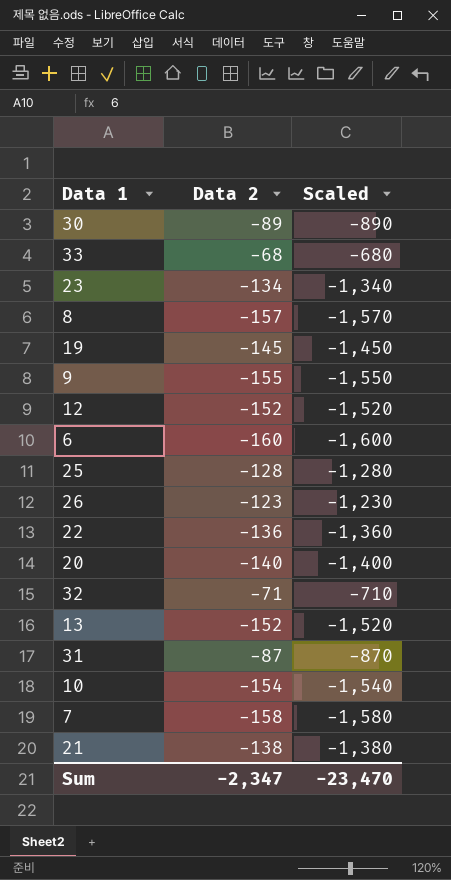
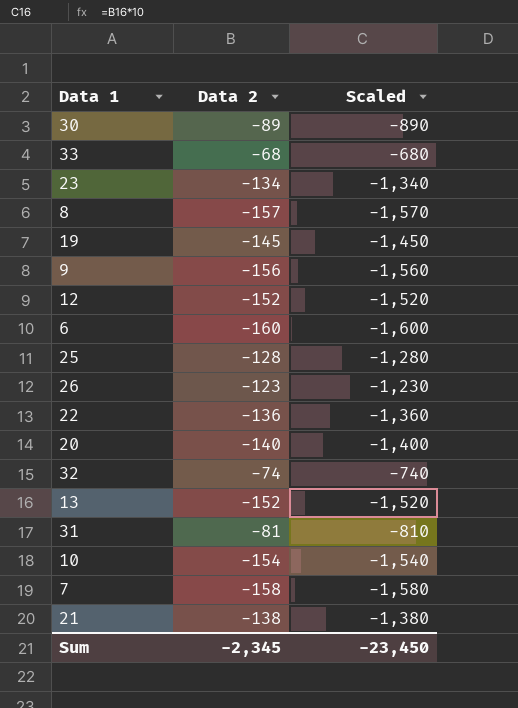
9 | Data 2: -155 -> -156
9 | Scaled: -1,550 -> -1,560
32 | Data 2: -71 -> -74
32 | Scaled: -710 -> -740
31 | Data 2: -87 -> -81
31 | Scaled: -870 -> -810
Sum | Data 2: -2,347 -> -2,345
Sum | Scaled: -23,470 -> -23,450

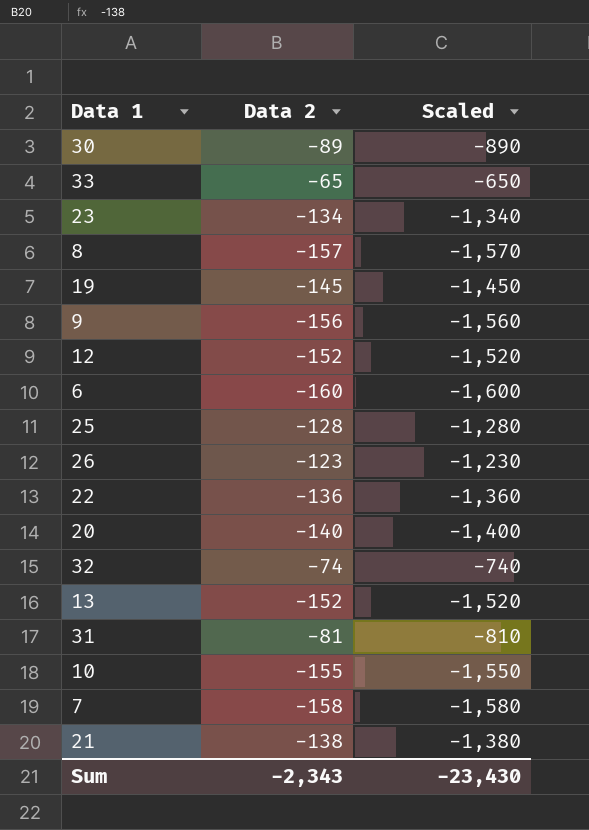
33 | Data 2: -68 -> -65
33 | Scaled: -680 -> -650
10 | Data 2: -154 -> -155
10 | Scaled: -1,540 -> -1,550
Sum | Data 2: -2,345 -> -2,343
Sum | Scaled: -23,450 -> -23,430

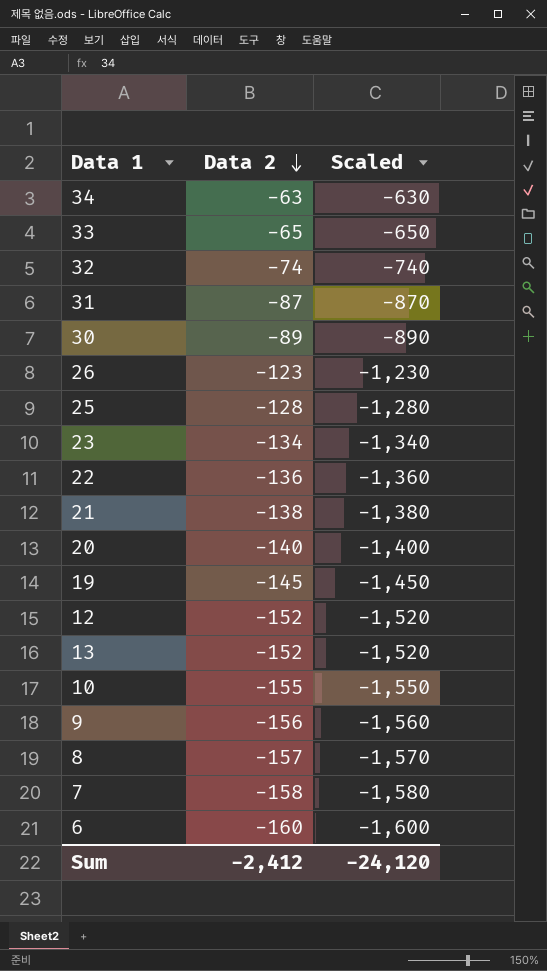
row order: none -> Data 2 descending
row 34: none -> -63 | -630
31 | Data 2: -81 -> -87
31 | Scaled: -810 -> -870
Sum | Data 2: -2,343 -> -2,412
Sum | Scaled: -23,430 -> -24,120

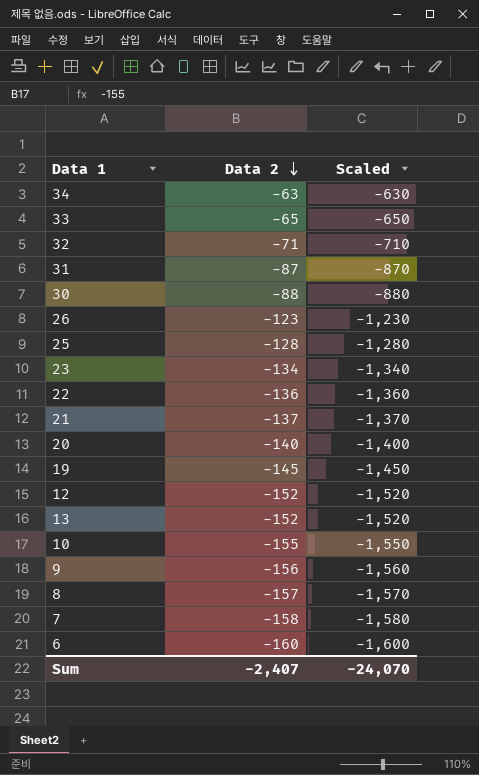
32 | Data 2: -74 -> -71
32 | Scaled: -740 -> -710
30 | Data 2: -89 -> -88
30 | Scaled: -890 -> -880
21 | Data 2: -138 -> -137
21 | Scaled: -1,380 -> -1,370
Sum | Data 2: -2,412 -> -2,407
Sum | Scaled: -24,120 -> -24,070

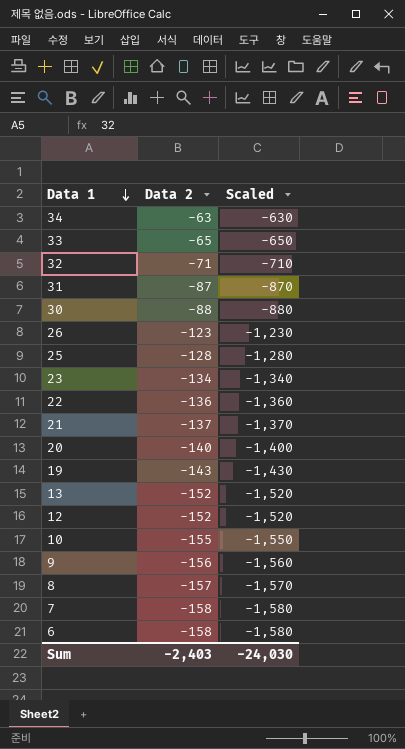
row order: Data 2 descending -> Data 1 descending
19 | Data 2: -145 -> -143
19 | Scaled: -1,450 -> -1,430
6 | Data 2: -160 -> -158
6 | Scaled: -1,600 -> -1,580
Sum | Data 2: -2,407 -> -2,403
Sum | Scaled: -24,070 -> -24,030

